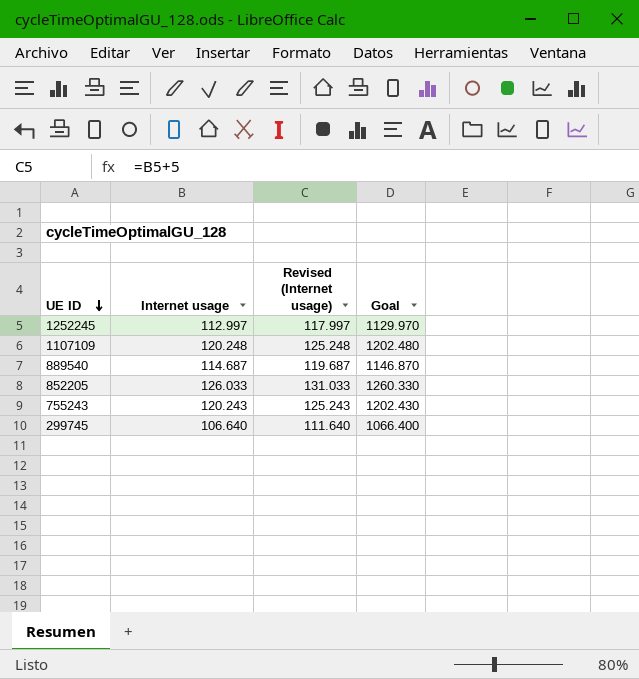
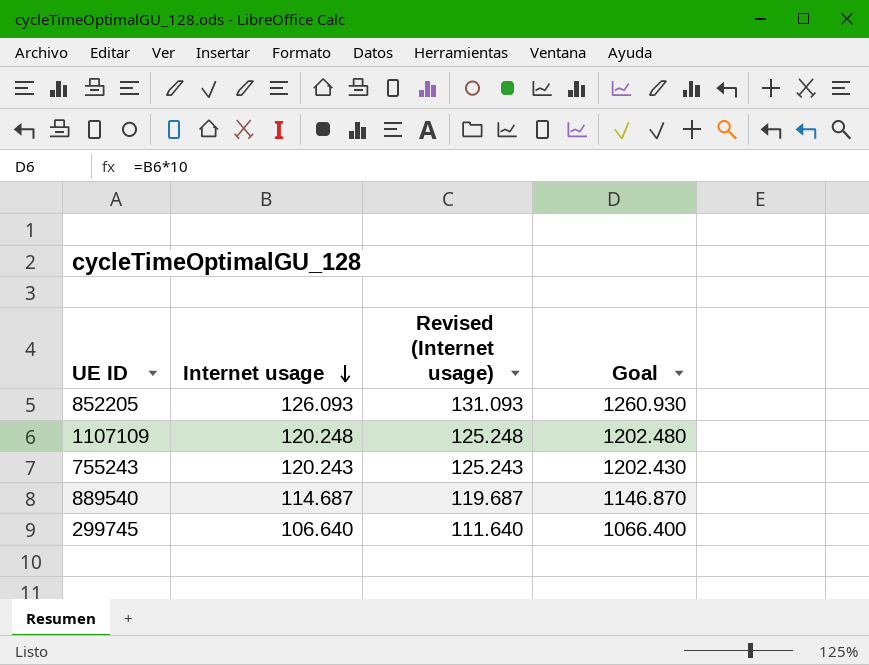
row order: UE ID descending -> Internet usage descending
row 1252245: 112.997 | 117.997 | 1129.970 -> none
852205 | Internet usage: 126.033 -> 126.093
852205 | Revised (Internet usage): 131.033 -> 131.093
852205 | Goal: 1260.330 -> 1260.930

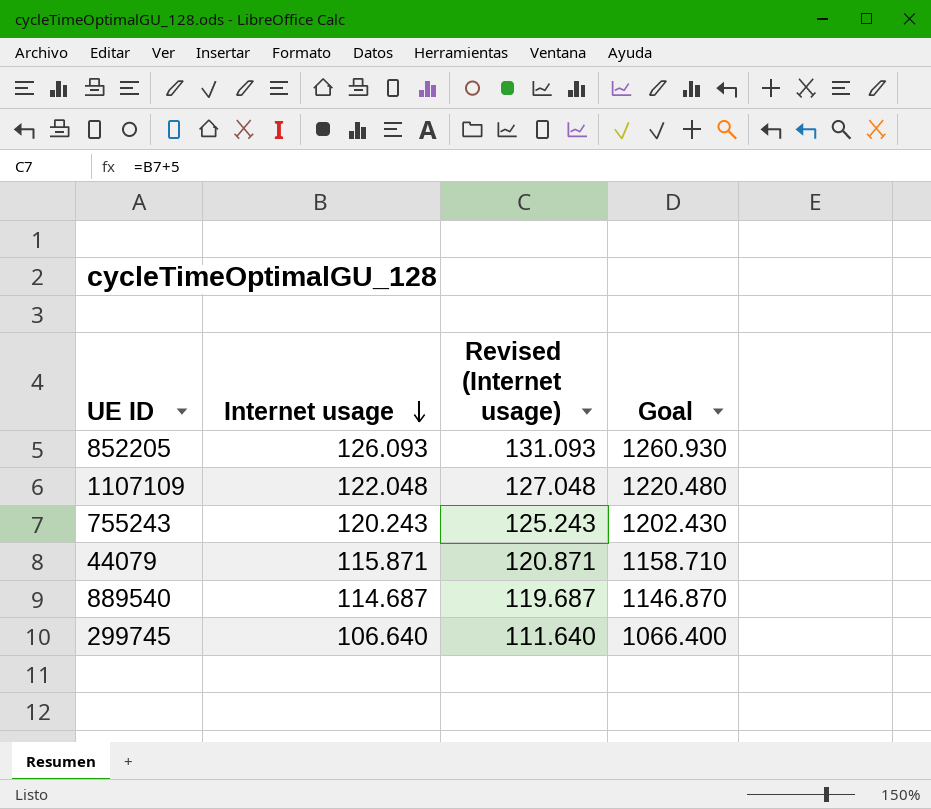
1107109 | Internet usage: 120.248 -> 122.048
1107109 | Revised (Internet usage): 125.248 -> 127.048
1107109 | Goal: 1202.480 -> 1220.480
row 44079: none -> 115.871 | 120.871 | 1158.710

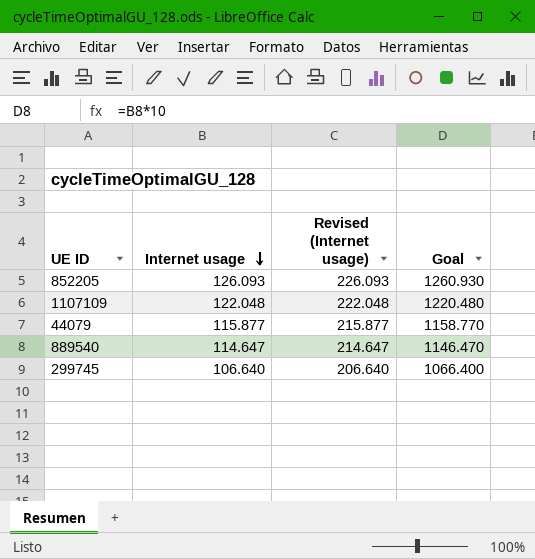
column Revised (Internet usage) | formula: [Internet usage] + 5 -> [Internet usage] + 100
row 755243: 120.243 | 125.243 | 1202.430 -> none
44079 | Internet usage: 115.871 -> 115.877
44079 | Goal: 1158.710 -> 1158.770
889540 | Internet usage: 114.687 -> 114.647
889540 | Goal: 1146.870 -> 1146.470

